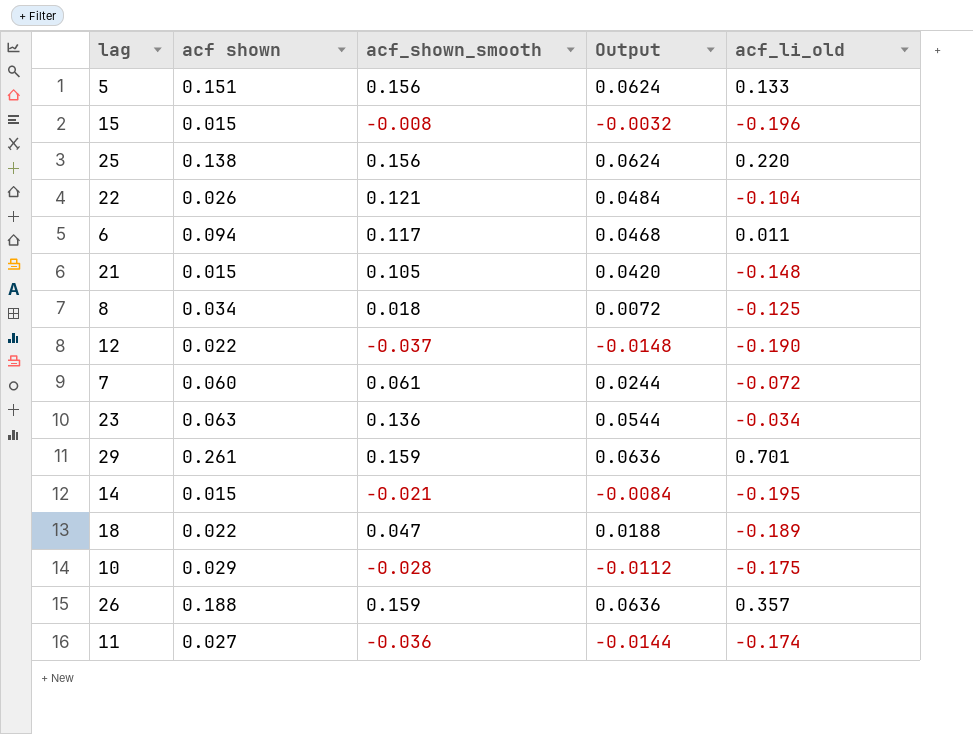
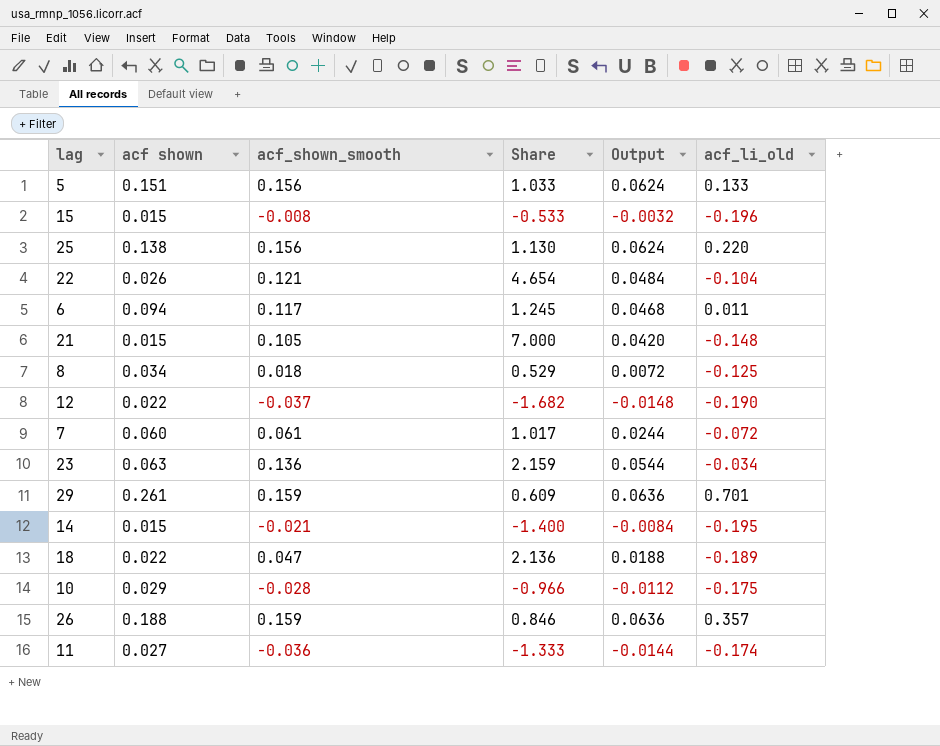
column Share | formula: none -> [acf_shown_smooth] / [acf shown]

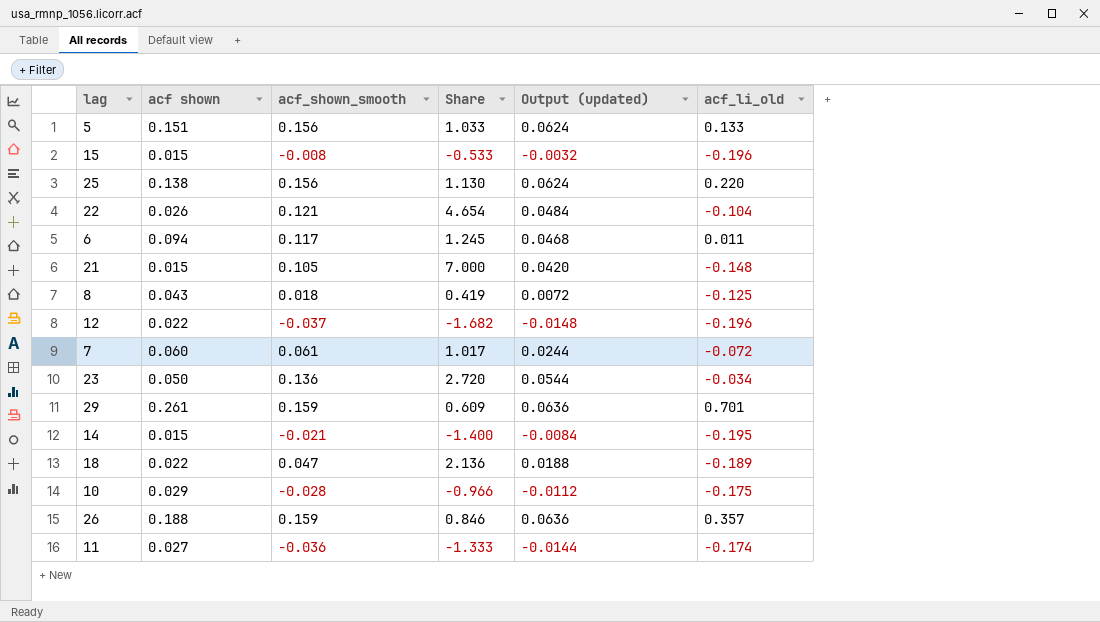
column name: Output -> Output (updated)
8 | acf shown: 0.034 -> 0.043
8 | Share: 0.529 -> 0.419
12 | acf_li_old: -0.190 -> -0.196
23 | acf shown: 0.063 -> 0.050
23 | Share: 2.159 -> 2.720

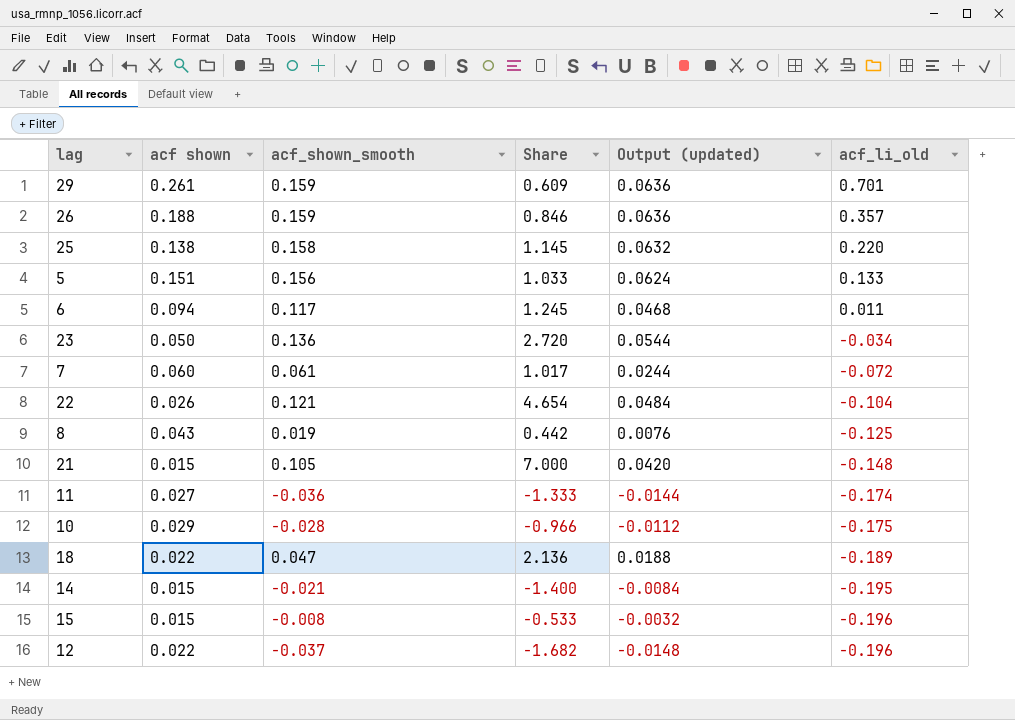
row order: none -> acf_li_old descending
25 | acf_shown_smooth: 0.156 -> 0.158
25 | Share: 1.130 -> 1.145
25 | Output (updated): 0.0624 -> 0.0632
8 | acf_shown_smooth: 0.018 -> 0.019
8 | Share: 0.419 -> 0.442
8 | Output (updated): 0.0072 -> 0.0076

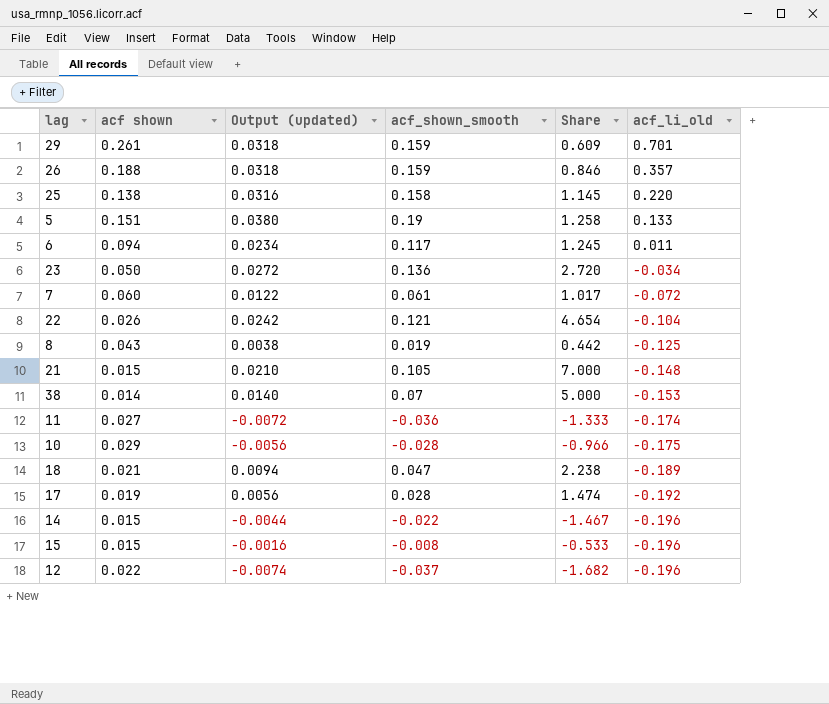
column Output (updated) | formula: [acf_shown_smooth] * 0.4 -> [acf_shown_smooth] * 0.2
column Output (updated) | position: 5 -> 3
5 | acf_shown_smooth: 0.156 -> 0.19
5 | Share: 1.033 -> 1.258
row 38: none -> 0.014 | 0.0140 | 0.07 | 5.000 | -0.153
18 | acf shown: 0.022 -> 0.021
18 | Share: 2.136 -> 2.238
row 17: none -> 0.019 | 0.0056 | 0.028 | 1.474 | -0.192
14 | acf_shown_smooth: -0.021 -> -0.022
14 | Share: -1.400 -> -1.467
14 | acf_li_old: -0.195 -> -0.196

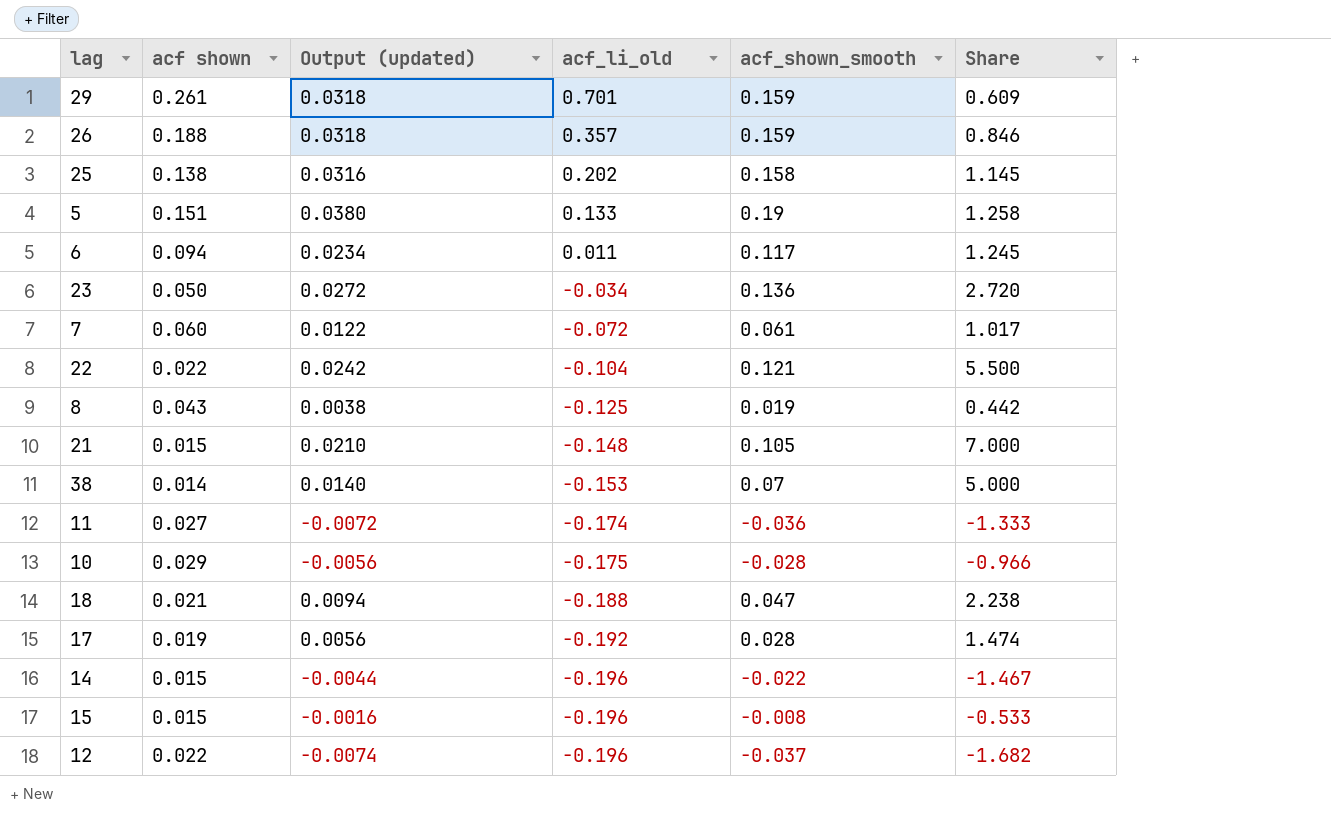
column acf_li_old | position: 6 -> 4
25 | acf_li_old: 0.220 -> 0.202
22 | acf shown: 0.026 -> 0.022
22 | Share: 4.654 -> 5.500
18 | acf_li_old: -0.189 -> -0.188

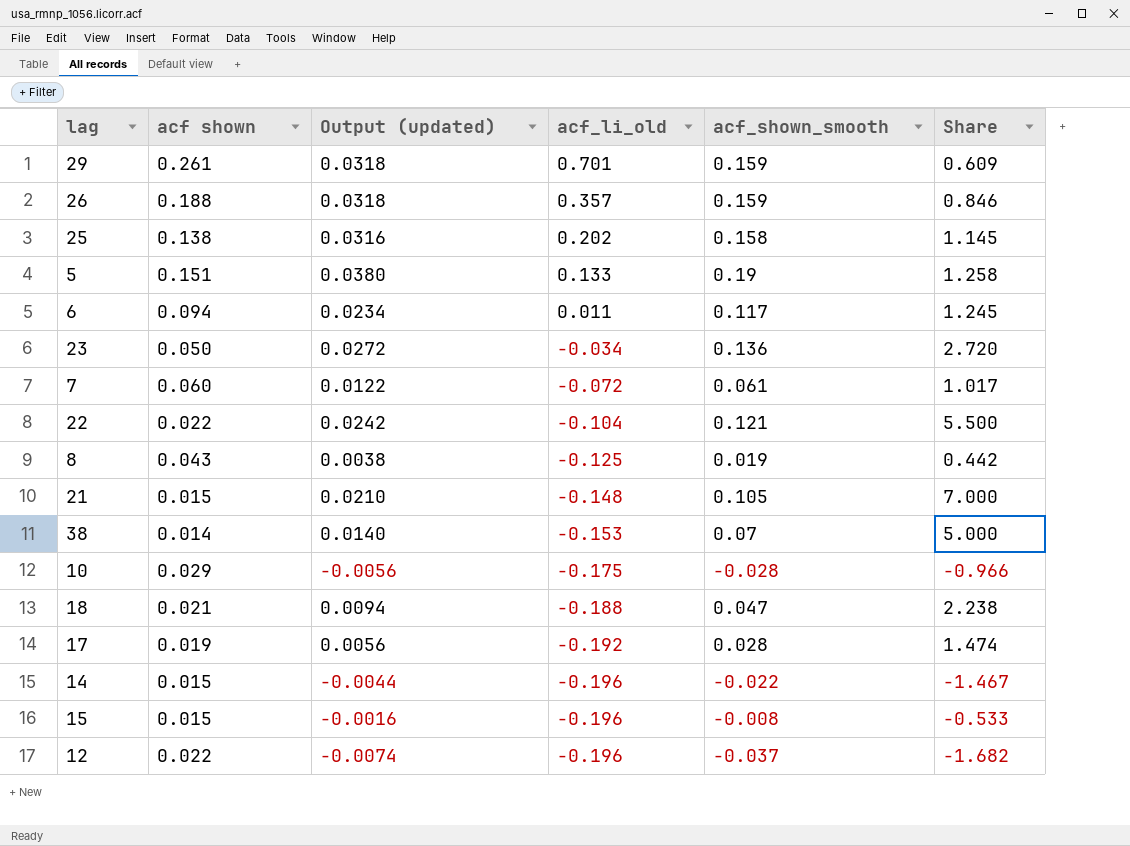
row 11: 0.027 | -0.0072 | -0.174 | -0.036 | -1.333 -> none

